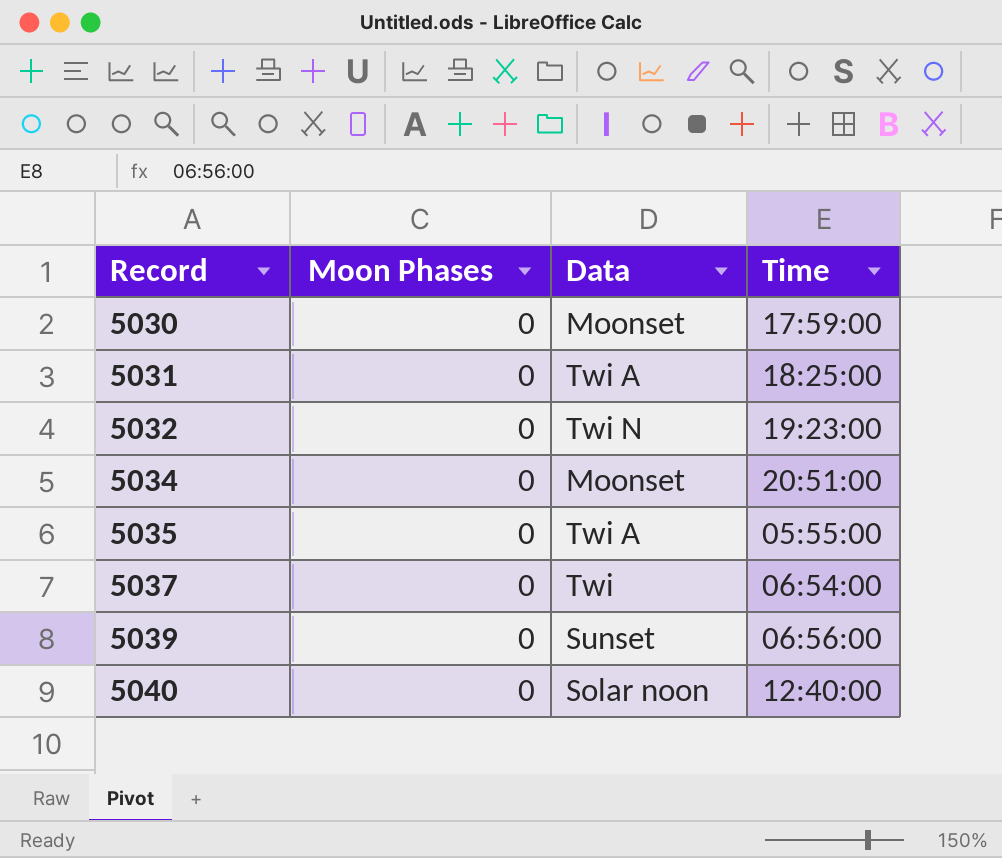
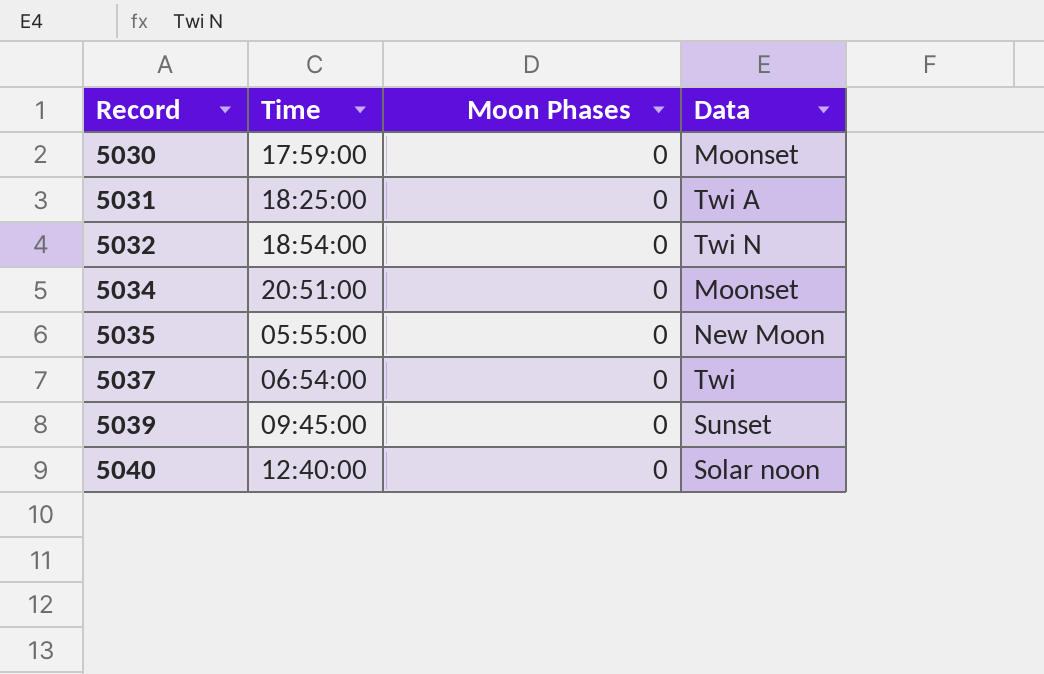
column Time | position: 4 -> 2
5032 | Time: 19:23:00 -> 18:54:00
5035 | Data: Twi A -> New Moon
5039 | Time: 06:56:00 -> 09:45:00

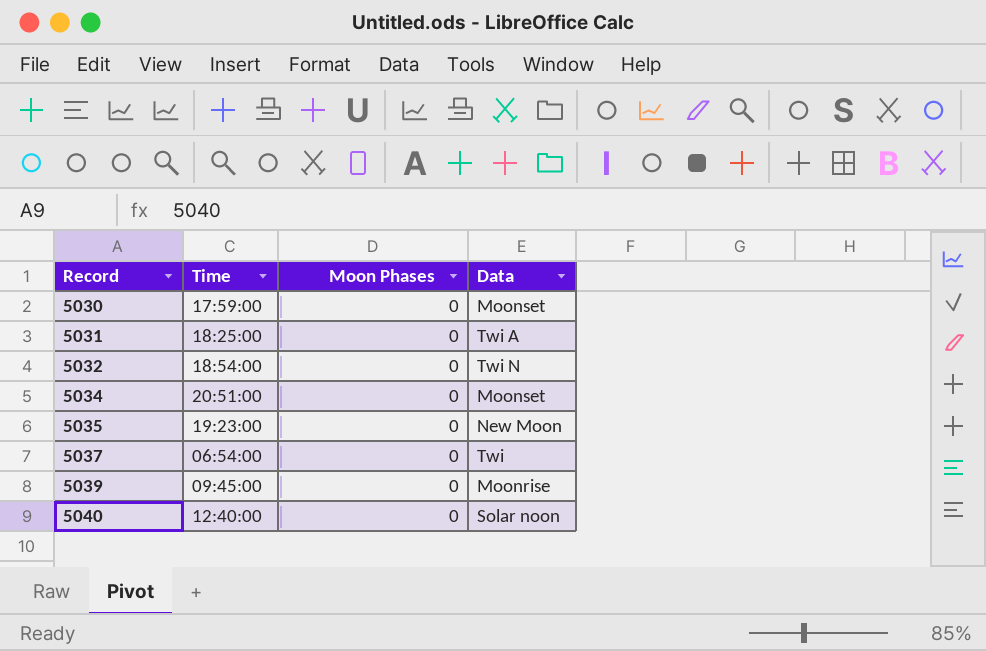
5035 | Time: 05:55:00 -> 19:23:00
5039 | Data: Sunset -> Moonrise

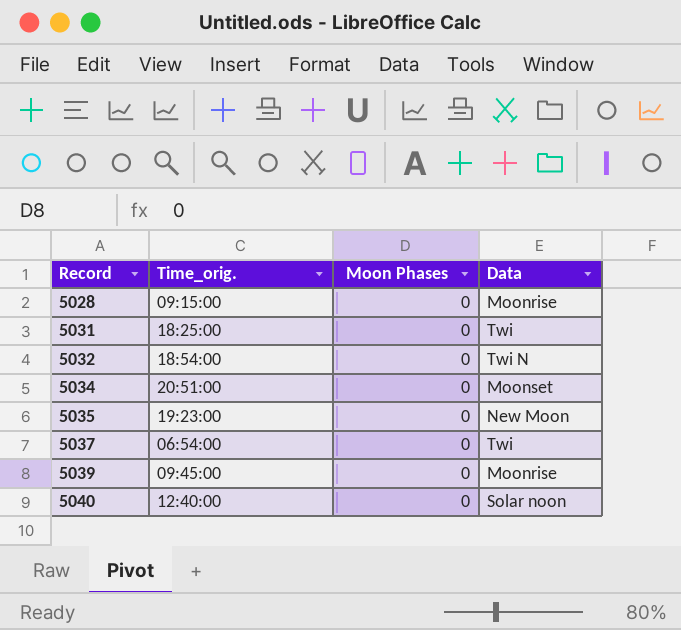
column name: Time -> Time_orig.
row 5030: 17:59:00 | 0 | Moonset -> none
row 5028: none -> 09:15:00 | 0 | Moonrise
5031 | Data: Twi A -> Twi

